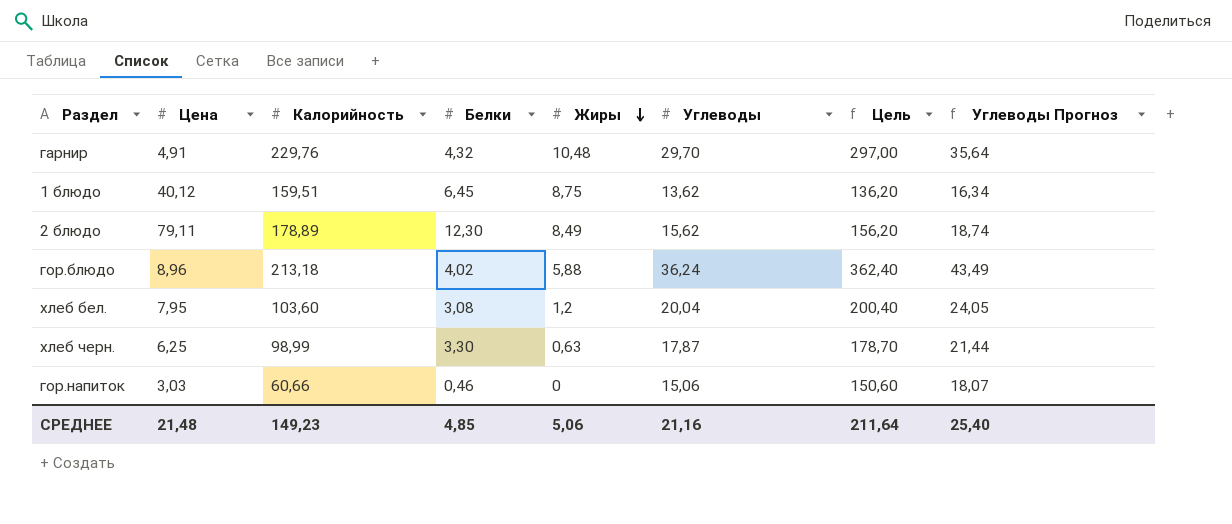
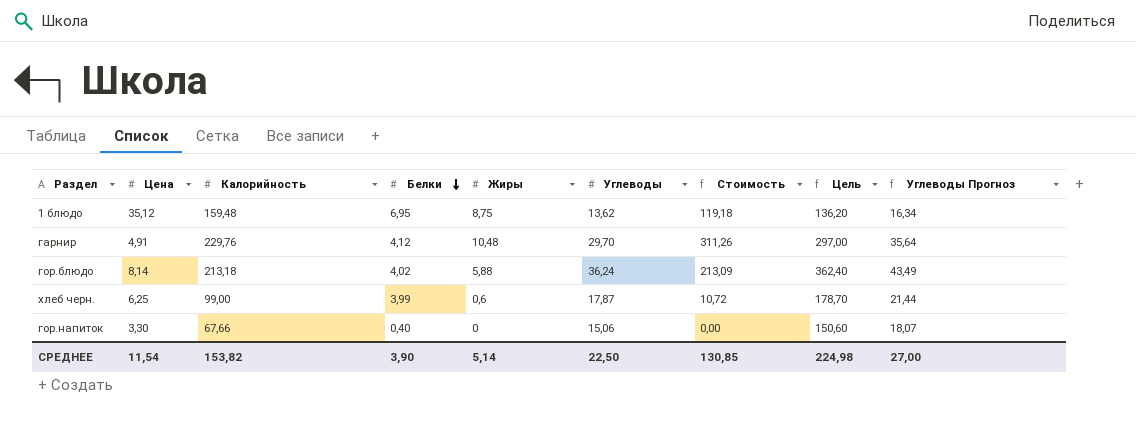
row order: Жиры descending -> Белки descending
column Стоимость | formula: none -> [Жиры] * [Углеводы]
row 2 блюдо: 79,11 | 178,89 | 12,30 | 8,49 | 15,62 | 156,20 | 18,74 -> none
row хлеб бел.: 7,95 | 103,60 | 3,08 | 1,2 | 20,04 | 200,40 | 24,05 -> none
1 блюдо | Цена: 40,12 -> 35,12
1 блюдо | Калорийность: 159,51 -> 159,48
1 блюдо | Белки: 6,45 -> 6,95
гарнир | Белки: 4,32 -> 4,12
гор.блюдо | Цена: 8,96 -> 8,14
хлеб черн. | Калорийность: 98,99 -> 99,00
хлеб черн. | Белки: 3,30 -> 3,99
хлеб черн. | Жиры: 0,63 -> 0,6
гор.напиток | Цена: 3,03 -> 3,30
гор.напиток | Калорийность: 60,66 -> 67,66
гор.напиток | Белки: 0,46 -> 0,40
СРЕДНЕЕ | Цена: 21,48 -> 11,54
СРЕДНЕЕ | Калорийность: 149,23 -> 153,82
СРЕДНЕЕ | Белки: 4,85 -> 3,90
СРЕДНЕЕ | Жиры: 5,06 -> 5,14
СРЕДНЕЕ | Углеводы: 21,16 -> 22,50
СРЕДНЕЕ | Цель: 211,64 -> 224,98
СРЕДНЕЕ | Углеводы Прогноз: 25,40 -> 27,00

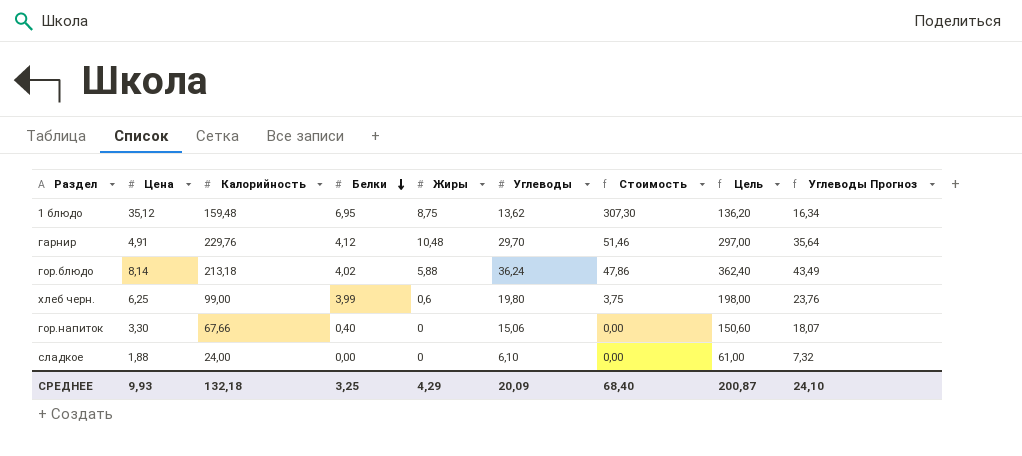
column Стоимость | formula: [Жиры] * [Углеводы] -> [Цена] * [Жиры]
хлеб черн. | Углеводы: 17,87 -> 19,80
хлеб черн. | Цель: 178,70 -> 198,00
хлеб черн. | Углеводы Прогноз: 21,44 -> 23,76
row сладкое: none -> 1,88 | 24,00 | 0,00 | 0 | 6,10 | 0,00 | 61,00 | 7,32
СРЕДНЕЕ | Цена: 11,54 -> 9,93
СРЕДНЕЕ | Калорийность: 153,82 -> 132,18
СРЕДНЕЕ | Белки: 3,90 -> 3,25
СРЕДНЕЕ | Жиры: 5,14 -> 4,29
СРЕДНЕЕ | Углеводы: 22,50 -> 20,09
СРЕДНЕЕ | Стоимость: 130,85 -> 68,40
СРЕДНЕЕ | Цель: 224,98 -> 200,87
СРЕДНЕЕ | Углеводы Прогноз: 27,00 -> 24,10

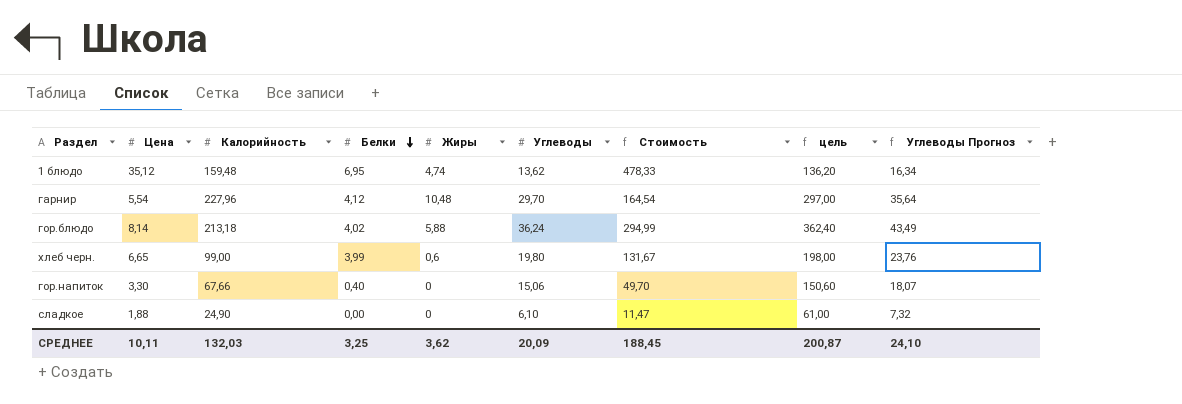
column Стоимость | formula: [Цена] * [Жиры] -> [Цена] * [Углеводы]
column name: Цель -> цель
1 блюдо | Жиры: 8,75 -> 4,74
гарнир | Цена: 4,91 -> 5,54
гарнир | Калорийность: 229,76 -> 227,96
хлеб черн. | Цена: 6,25 -> 6,65
сладкое | Калорийность: 24,00 -> 24,90
СРЕДНЕЕ | Цена: 9,93 -> 10,11
СРЕДНЕЕ | Калорийность: 132,18 -> 132,03
СРЕДНЕЕ | Жиры: 4,29 -> 3,62
СРЕДНЕЕ | Стоимость: 68,40 -> 188,45

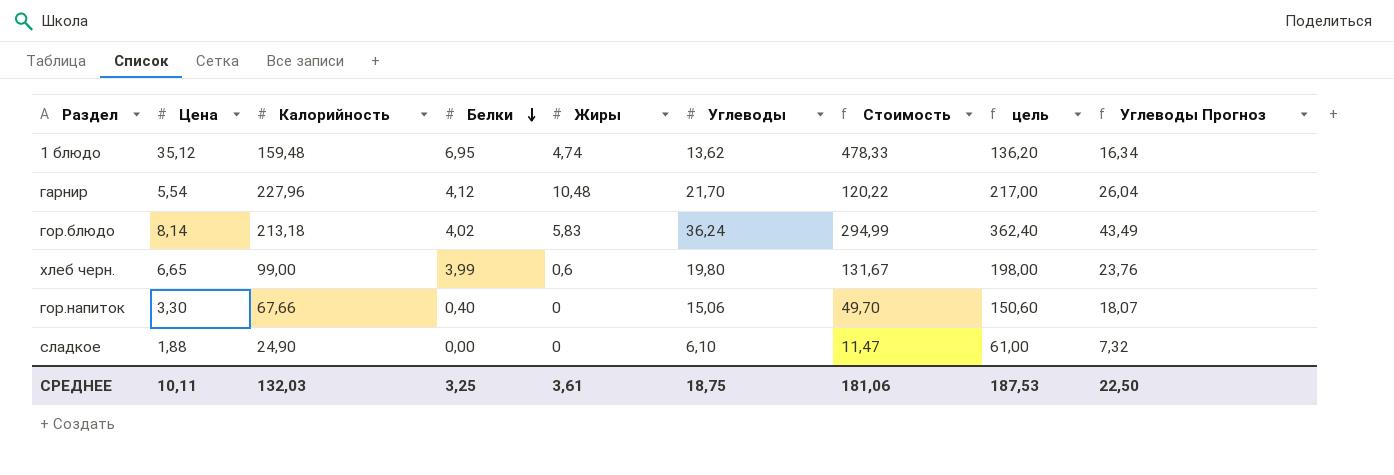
гарнир | Углеводы: 29,70 -> 21,70
гарнир | Стоимость: 164,54 -> 120,22
гарнир | цель: 297,00 -> 217,00
гарнир | Углеводы Прогноз: 35,64 -> 26,04
гор.блюдо | Жиры: 5,88 -> 5,83
СРЕДНЕЕ | Жиры: 3,62 -> 3,61
СРЕДНЕЕ | Углеводы: 20,09 -> 18,75
СРЕДНЕЕ | Стоимость: 188,45 -> 181,06
СРЕДНЕЕ | цель: 200,87 -> 187,53
СРЕДНЕЕ | Углеводы Прогноз: 24,10 -> 22,50

